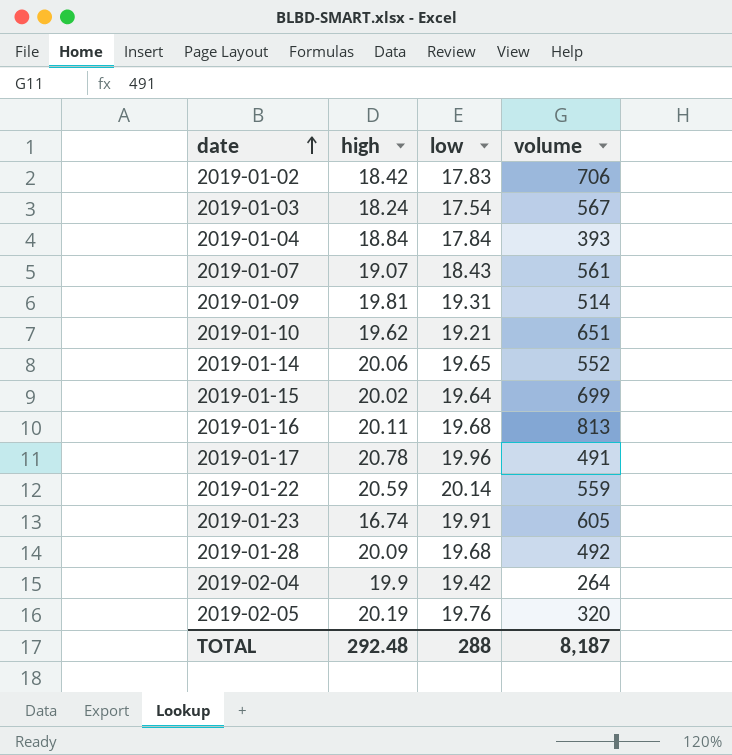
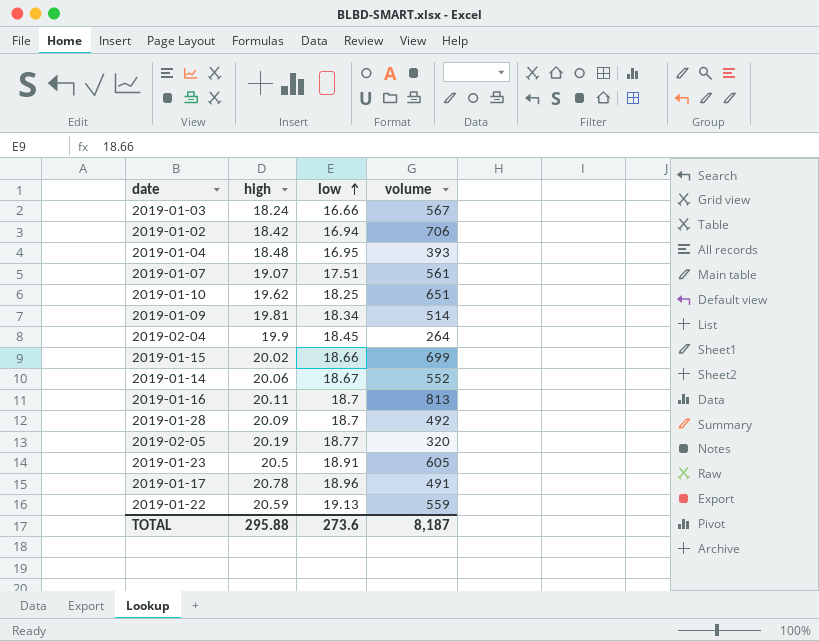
row order: date ascending -> low ascending
2019-01-03 | low: 17.54 -> 16.66
2019-01-02 | low: 17.83 -> 16.94
2019-01-04 | high: 18.84 -> 18.48
2019-01-04 | low: 17.84 -> 16.95
2019-01-07 | low: 18.43 -> 17.51
2019-01-10 | low: 19.21 -> 18.25
2019-01-09 | low: 19.31 -> 18.34
2019-02-04 | low: 19.42 -> 18.45
2019-01-15 | low: 19.64 -> 18.66
2019-01-14 | low: 19.65 -> 18.67
2019-01-16 | low: 19.68 -> 18.7
2019-01-28 | low: 19.68 -> 18.7
2019-02-05 | low: 19.76 -> 18.77
2019-01-23 | high: 16.74 -> 20.5
2019-01-23 | low: 19.91 -> 18.91
2019-01-17 | low: 19.96 -> 18.96
2019-01-22 | low: 20.14 -> 19.13
TOTAL | high: 292.48 -> 295.88
TOTAL | low: 288 -> 273.6

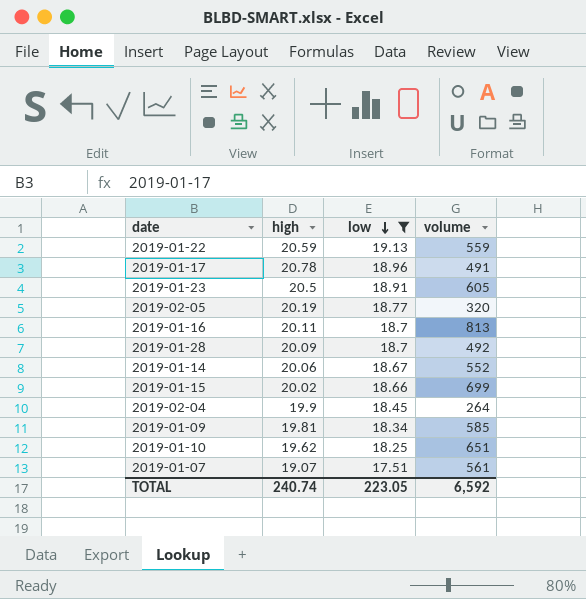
filter: none -> low >= 17.51
row order: low ascending -> low descending
2019-01-09 | volume: 514 -> 585
TOTAL | high: 295.88 -> 240.74
TOTAL | low: 273.6 -> 223.05
TOTAL | volume: 8,187 -> 6,592

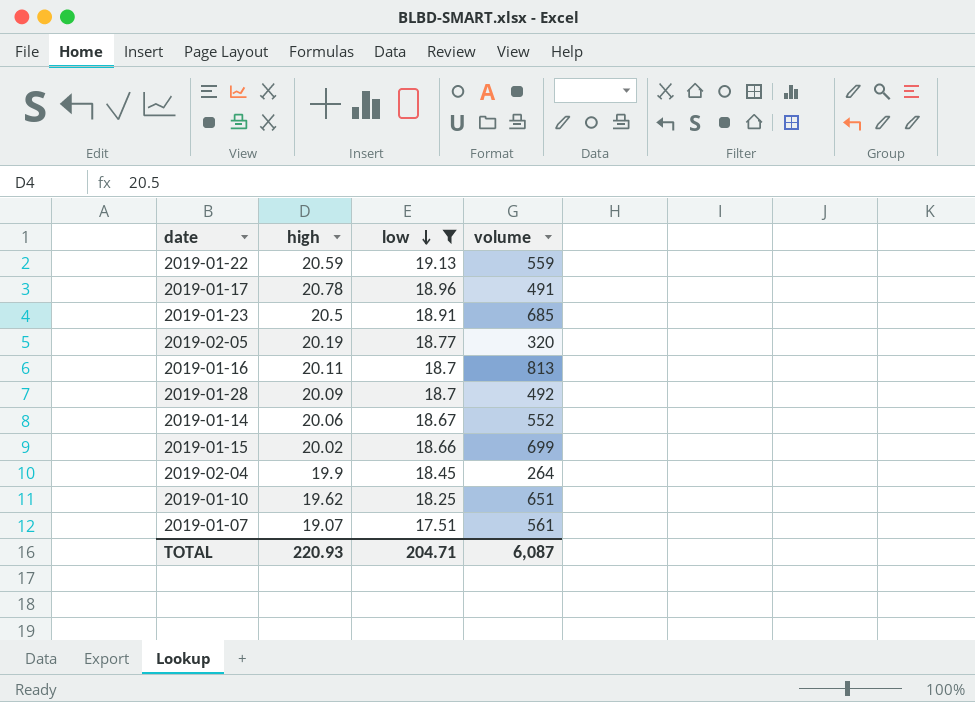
row 2019-01-09: 19.81 | 18.34 | 585 -> none
2019-01-23 | volume: 605 -> 685
TOTAL | high: 240.74 -> 220.93
TOTAL | low: 223.05 -> 204.71
TOTAL | volume: 6,592 -> 6,087

